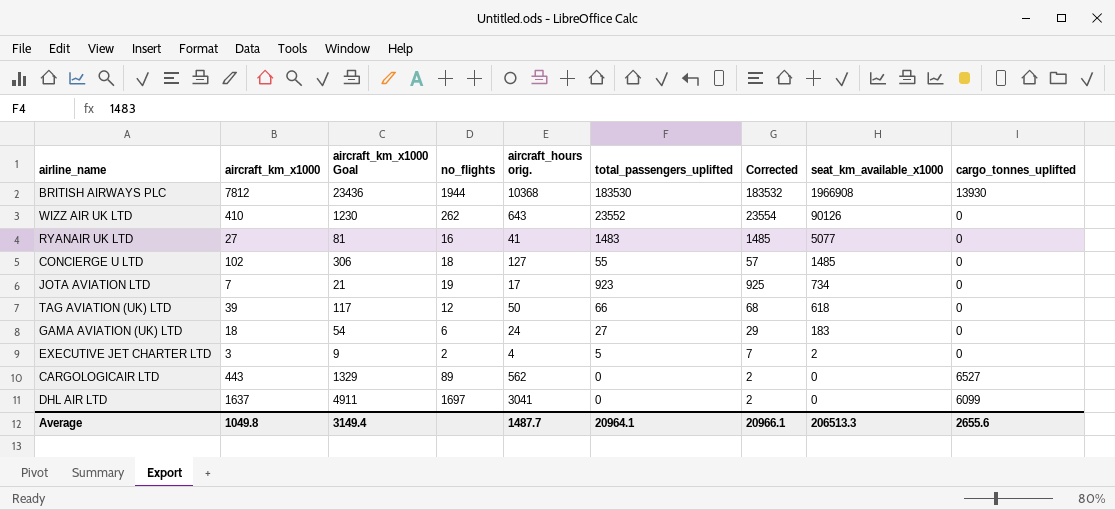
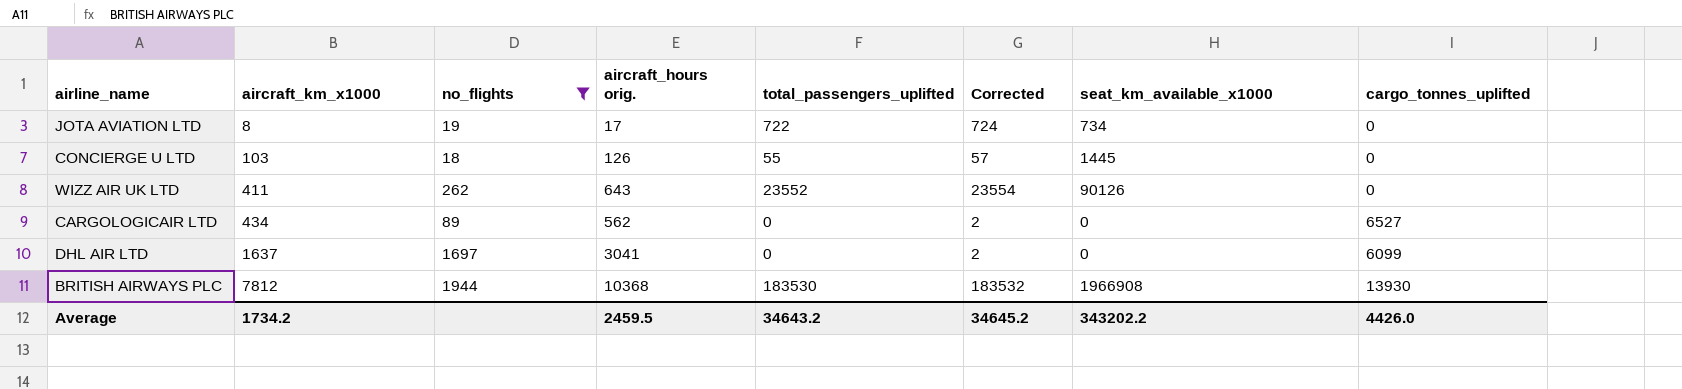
filter: none -> no_flights >= 18
row order: seat_km_available_x1000 descending -> aircraft_km_x1000 ascending
column aircraft_km_x1000 Goal | formula: [aircraft_km_x1000] * 3 -> none
JOTA AVIATION LTD | aircraft_km_x1000: 7 -> 8
JOTA AVIATION LTD | total_passengers_uplifted: 923 -> 722
JOTA AVIATION LTD | Corrected: 925 -> 724
CONCIERGE U LTD | aircraft_km_x1000: 102 -> 103
CONCIERGE U LTD | aircraft_hours orig.: 127 -> 126
CONCIERGE U LTD | seat_km_available_x1000: 1485 -> 1445
WIZZ AIR UK LTD | aircraft_km_x1000: 410 -> 411
CARGOLOGICAIR LTD | aircraft_km_x1000: 443 -> 434
Average | aircraft_km_x1000: 1049.8 -> 1734.2
Average | aircraft_hours orig.: 1487.7 -> 2459.5
Average | total_passengers_uplifted: 20964.1 -> 34643.2
Average | Corrected: 20966.1 -> 34645.2
Average | seat_km_available_x1000: 206513.3 -> 343202.2
Average | cargo_tonnes_uplifted: 2655.6 -> 4426.0

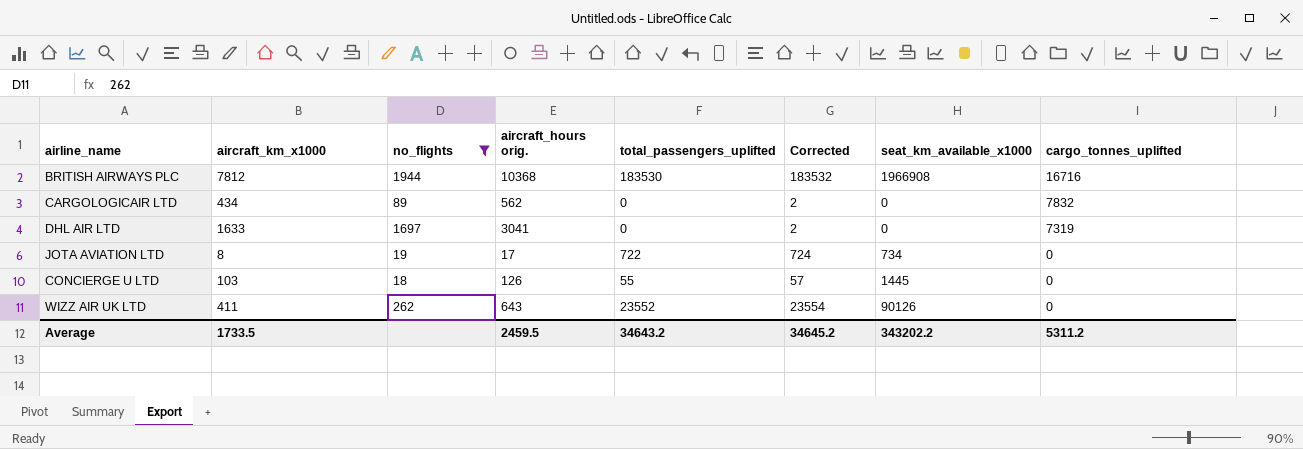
row order: aircraft_km_x1000 ascending -> cargo_tonnes_uplifted descending
BRITISH AIRWAYS PLC | cargo_tonnes_uplifted: 13930 -> 16716
CARGOLOGICAIR LTD | cargo_tonnes_uplifted: 6527 -> 7832
DHL AIR LTD | aircraft_km_x1000: 1637 -> 1633
DHL AIR LTD | cargo_tonnes_uplifted: 6099 -> 7319
Average | aircraft_km_x1000: 1734.2 -> 1733.5
Average | cargo_tonnes_uplifted: 4426.0 -> 5311.2

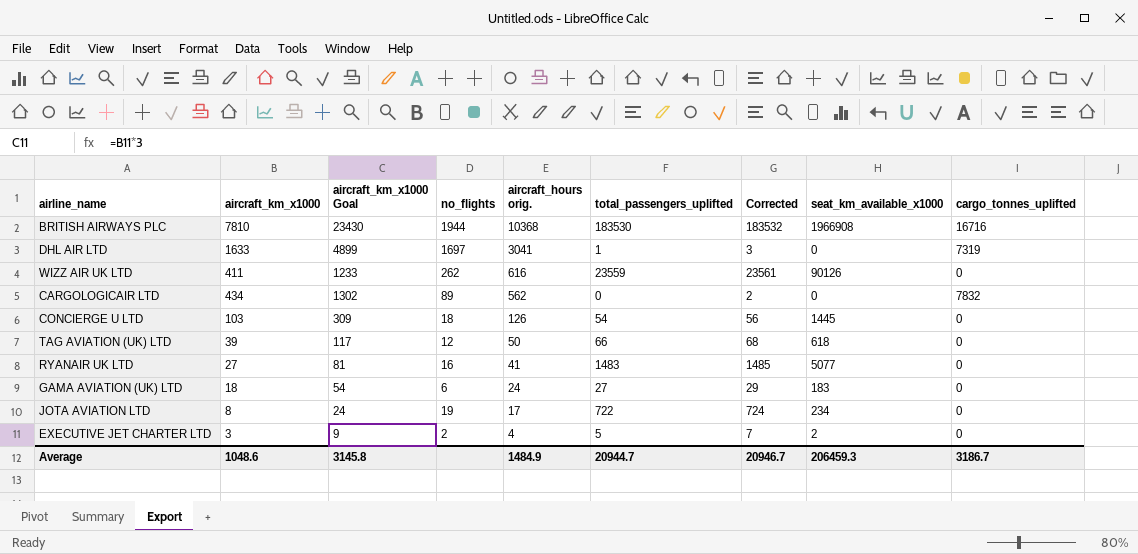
filter: no_flights >= 18 -> none
row order: cargo_tonnes_uplifted descending -> aircraft_hours orig. descending
column aircraft_km_x1000 Goal | formula: none -> [aircraft_km_x1000] * 3
BRITISH AIRWAYS PLC | aircraft_km_x1000: 7812 -> 7810
DHL AIR LTD | total_passengers_uplifted: 0 -> 1
DHL AIR LTD | Corrected: 2 -> 3
WIZZ AIR UK LTD | aircraft_hours orig.: 643 -> 616
WIZZ AIR UK LTD | total_passengers_uplifted: 23552 -> 23559
WIZZ AIR UK LTD | Corrected: 23554 -> 23561
CONCIERGE U LTD | total_passengers_uplifted: 55 -> 54
CONCIERGE U LTD | Corrected: 57 -> 56
JOTA AVIATION LTD | seat_km_available_x1000: 734 -> 234
Average | aircraft_km_x1000: 1733.5 -> 1048.6
Average | aircraft_hours orig.: 2459.5 -> 1484.9
Average | total_passengers_uplifted: 34643.2 -> 20944.7
Average | Corrected: 34645.2 -> 20946.7
Average | seat_km_available_x1000: 343202.2 -> 206459.3
Average | cargo_tonnes_uplifted: 5311.2 -> 3186.7

